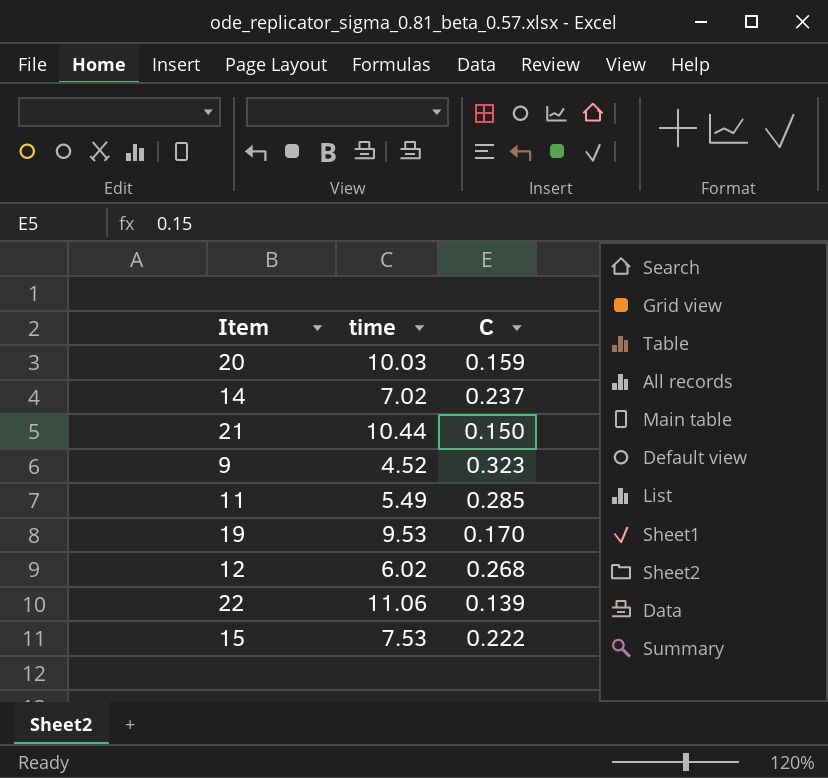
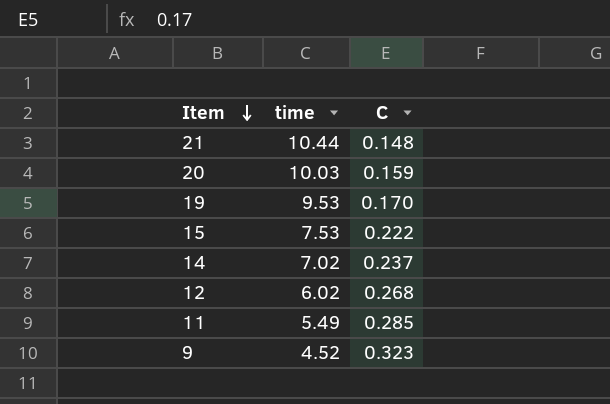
row order: none -> Item descending
row 22: 11.06 | 0.139 -> none
21 | C: 0.150 -> 0.148

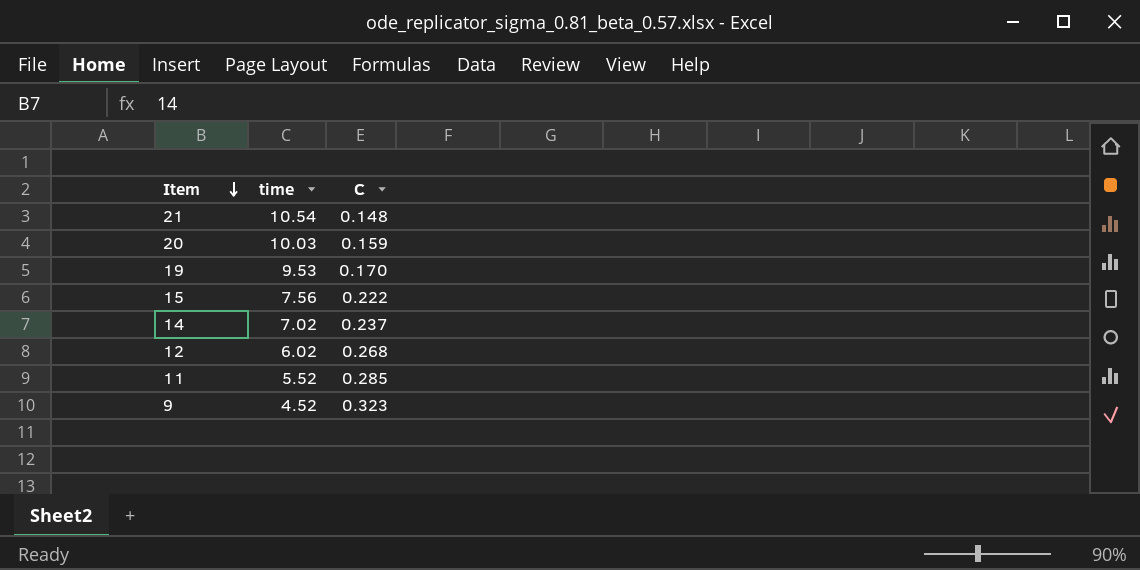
21 | time: 10.44 -> 10.54
15 | time: 7.53 -> 7.56
11 | time: 5.49 -> 5.52

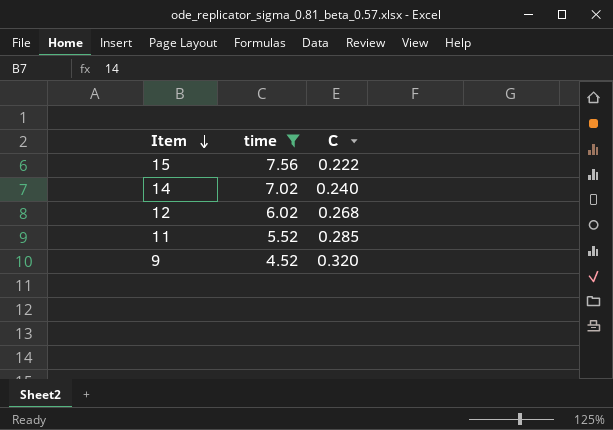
filter: none -> time <= 7.56
14 | C: 0.237 -> 0.240
9 | C: 0.323 -> 0.320

